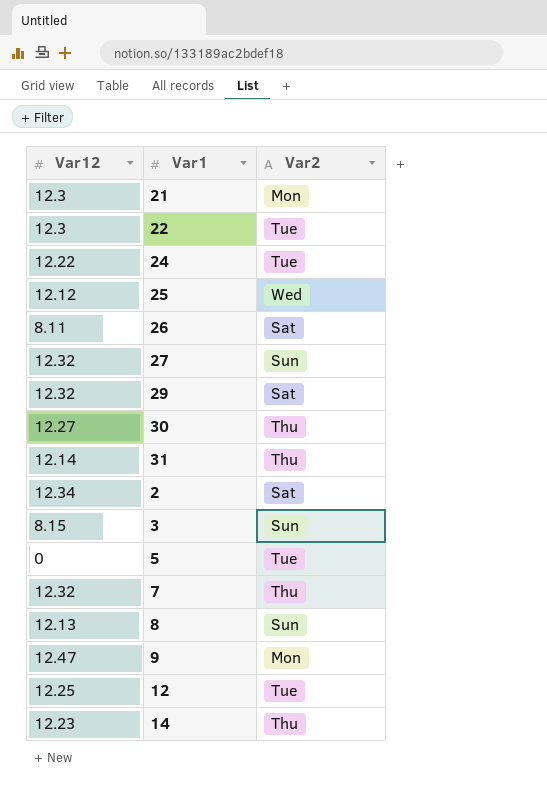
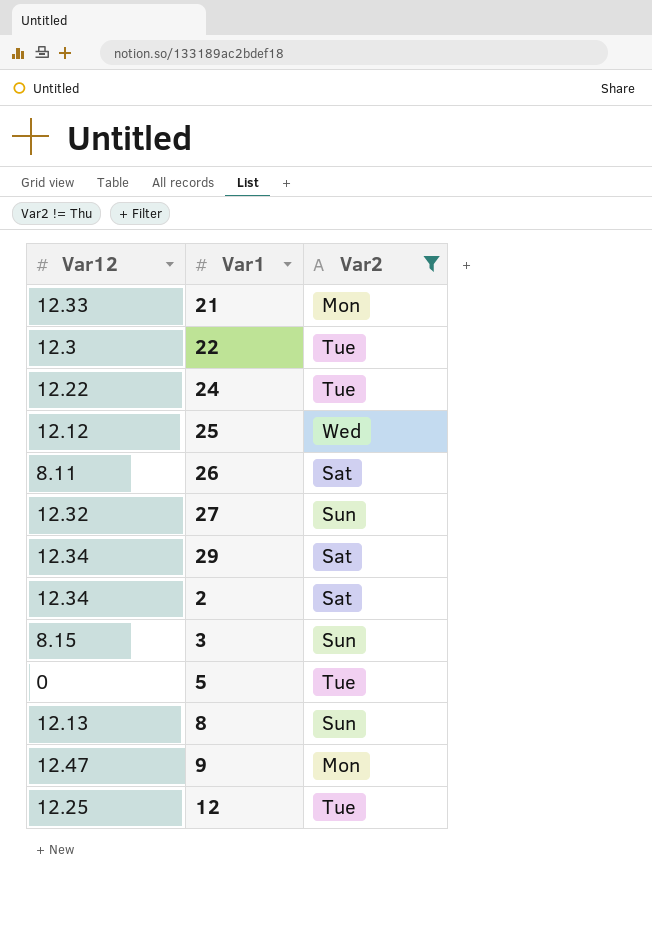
filter: none -> Var2 != Thu
21 | Var12: 12.3 -> 12.33
29 | Var12: 12.32 -> 12.34

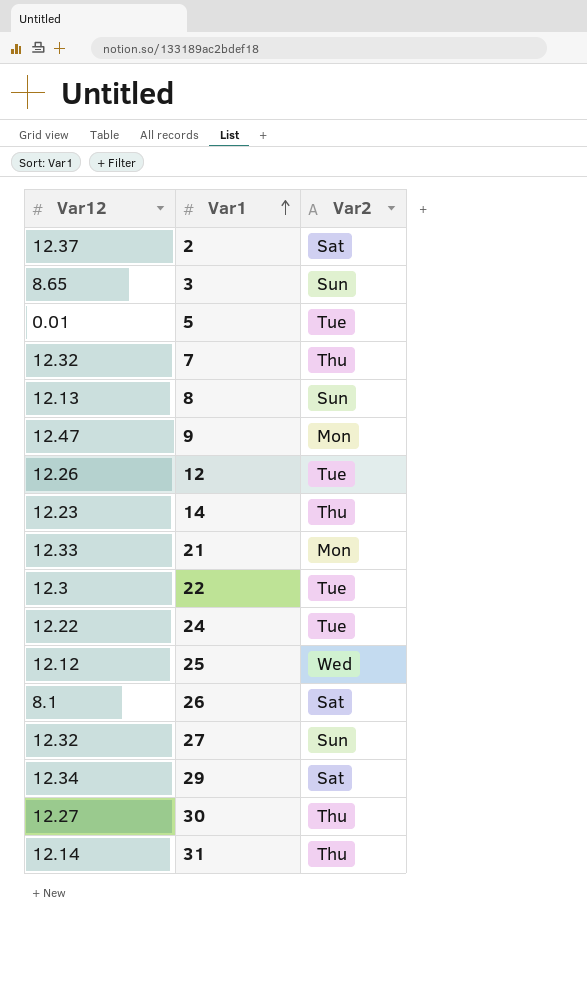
filter: Var2 != Thu -> none
row order: none -> Var1 ascending
2 | Var12: 12.34 -> 12.37
3 | Var12: 8.15 -> 8.65
5 | Var12: 0 -> 0.01
12 | Var12: 12.25 -> 12.26
26 | Var12: 8.11 -> 8.1

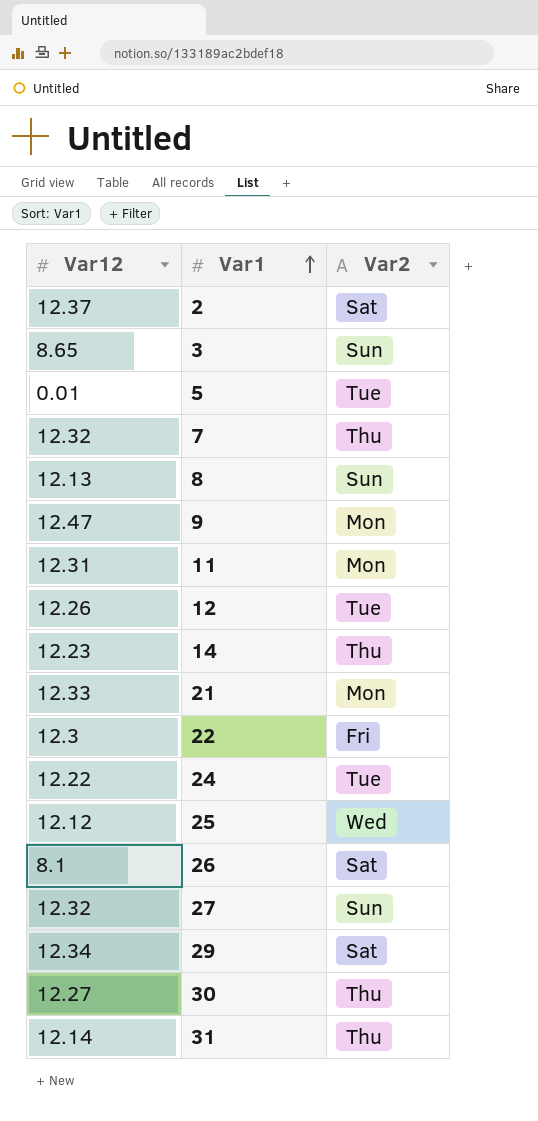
row 11: none -> 12.31 | Mon
22 | Var2: Tue -> Fri

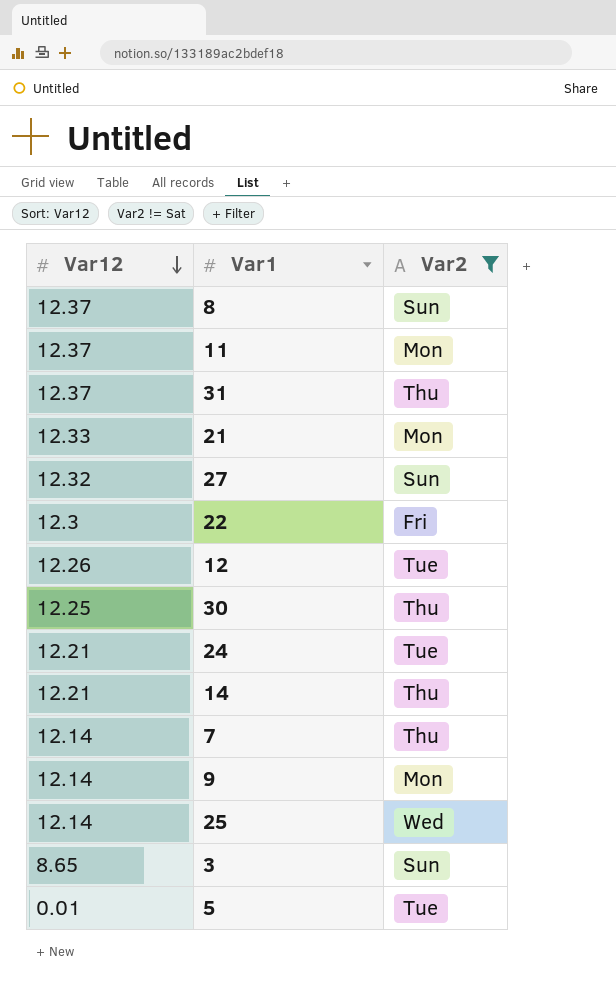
filter: none -> Var2 != Sat
row order: Var1 ascending -> Var12 descending
8 | Var12: 12.13 -> 12.37
11 | Var12: 12.31 -> 12.37
31 | Var12: 12.14 -> 12.37
30 | Var12: 12.27 -> 12.25
24 | Var12: 12.22 -> 12.21
14 | Var12: 12.23 -> 12.21
7 | Var12: 12.32 -> 12.14
9 | Var12: 12.47 -> 12.14
25 | Var12: 12.12 -> 12.14

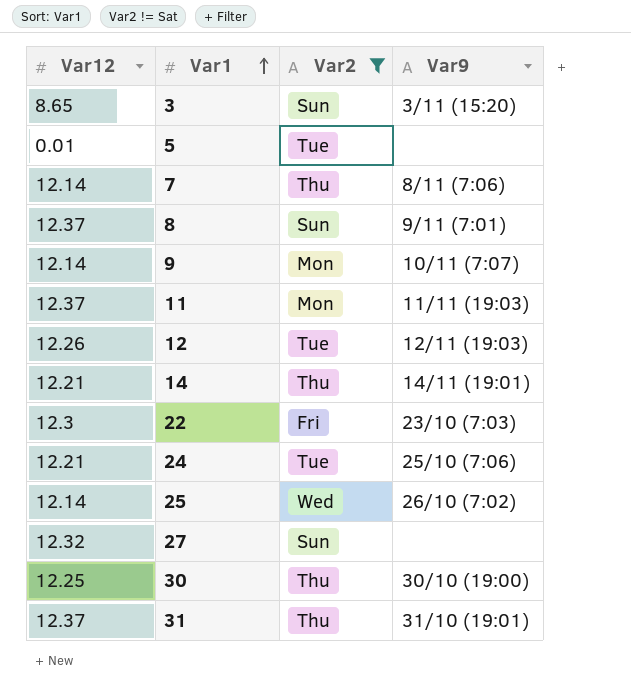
row order: Var12 descending -> Var1 ascending
column Var9 | position: none -> 4
row 21: 12.33 | Mon -> none

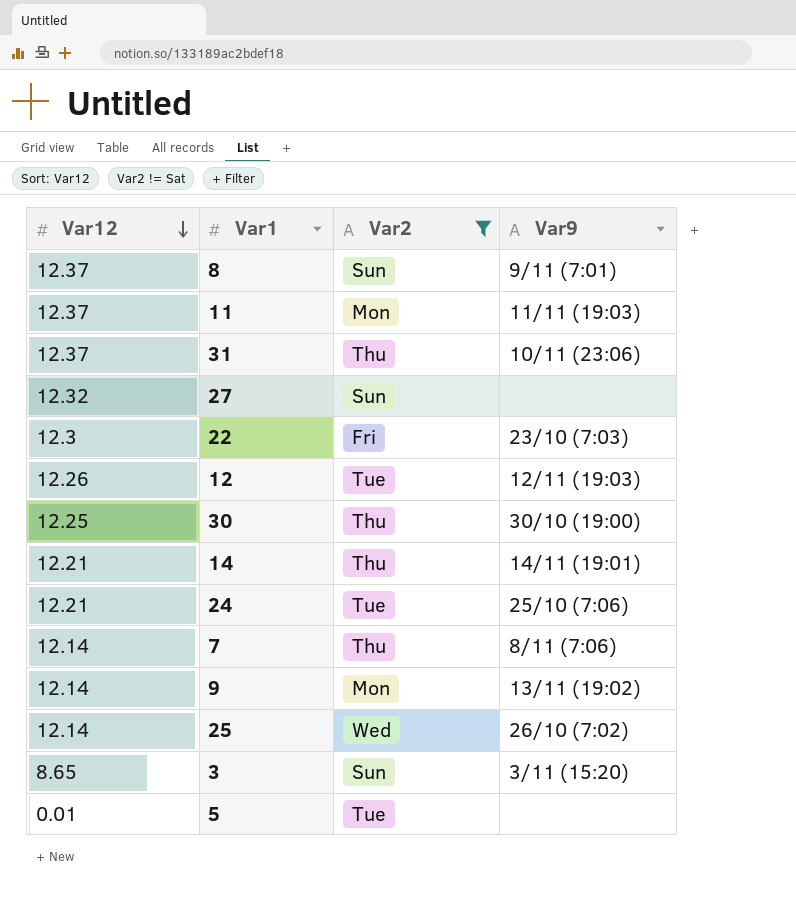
row order: Var1 ascending -> Var12 descending
31 | Var9: 31/10 (19:01) -> 10/11 (23:06)
9 | Var9: 10/11 (7:07) -> 13/11 (19:02)

